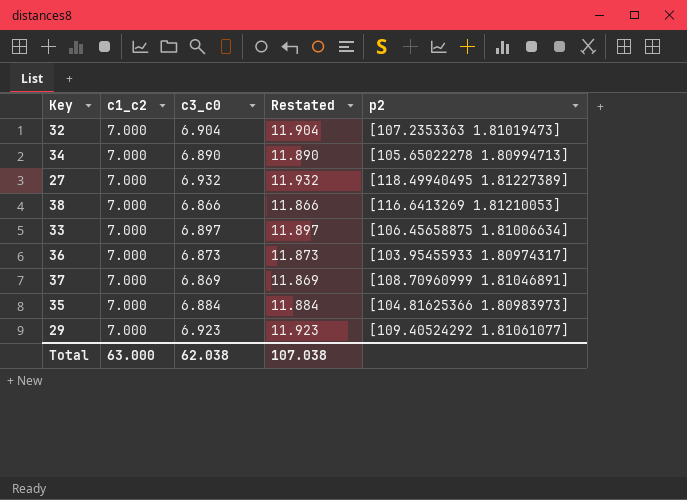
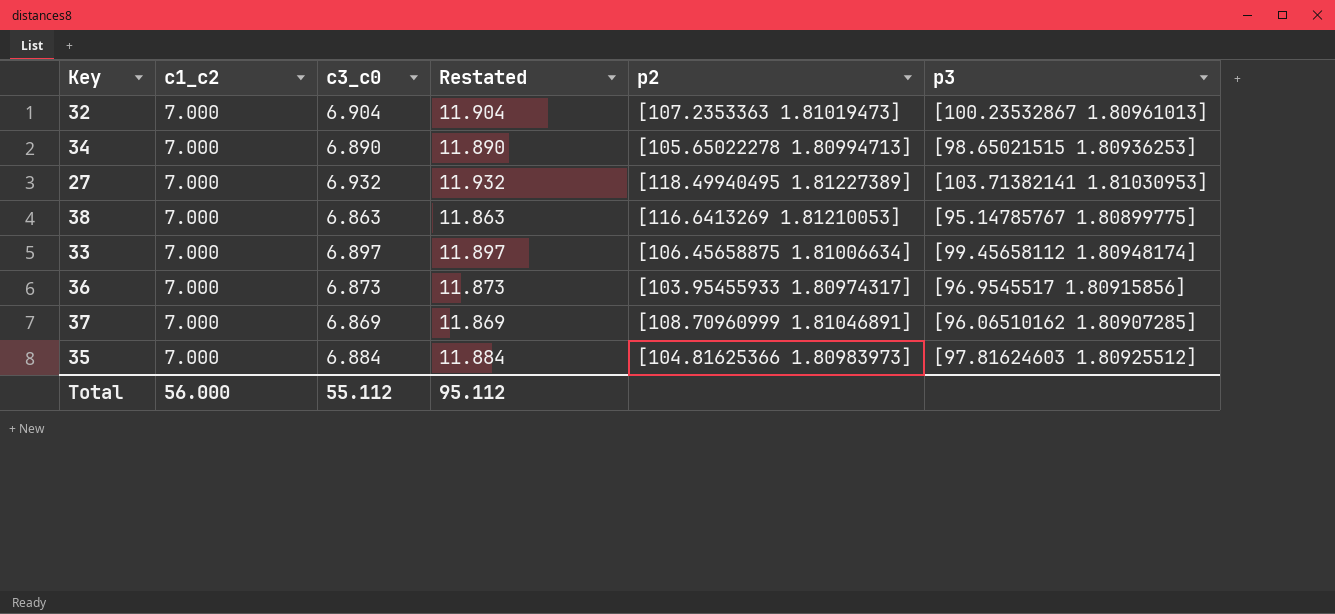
column p3 | position: none -> 6
row 29: 7.000 | 6.923 | 11.923 | [109.40524292 1.81061077] -> none
38 | c3_c0: 6.866 -> 6.863
38 | Restated: 11.866 -> 11.863
Total | c1_c2: 63.000 -> 56.000
Total | c3_c0: 62.038 -> 55.112
Total | Restated: 107.038 -> 95.112

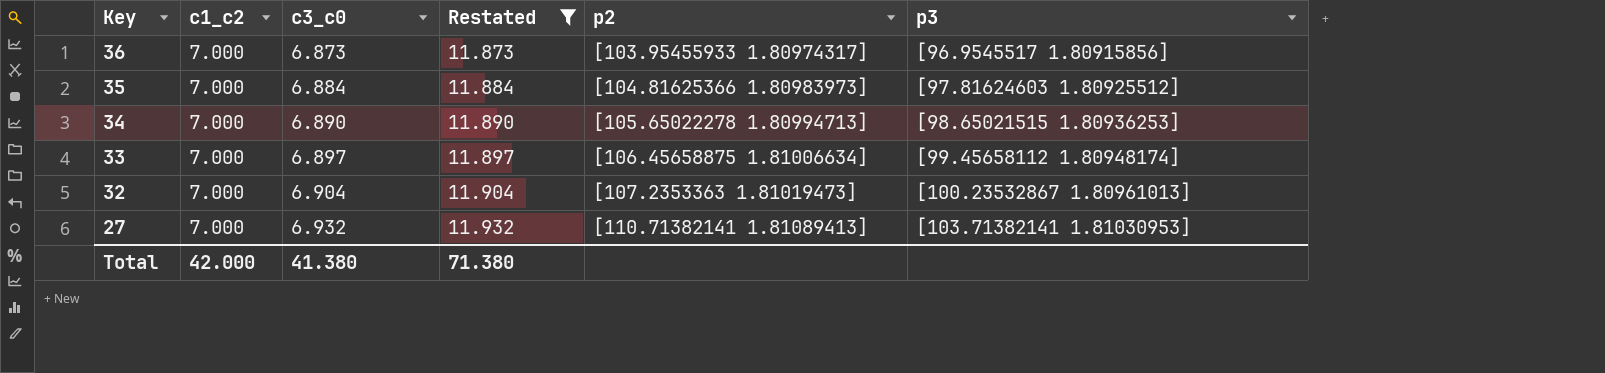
filter: none -> Restated >= 11.873
row order: none -> Key descending
27 | p2: [118.49940495 1.81227389] -> [110.71382141 1.81089413]
Total | c1_c2: 56.000 -> 42.000
Total | c3_c0: 55.112 -> 41.380
Total | Restated: 95.112 -> 71.380

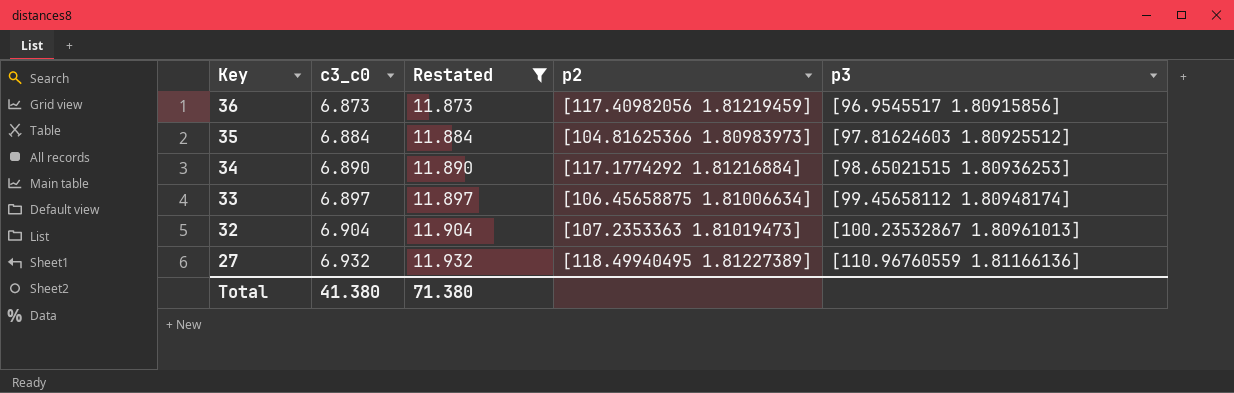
column c1_c2 | position: 2 -> none
36 | p2: [103.95455933 1.80974317] -> [117.40982056 1.81219459]
34 | p2: [105.65022278 1.80994713] -> [117.1774292 1.81216884]
27 | p2: [110.71382141 1.81089413] -> [118.49940495 1.81227389]
27 | p3: [103.71382141 1.81030953] -> [110.96760559 1.81166136]

